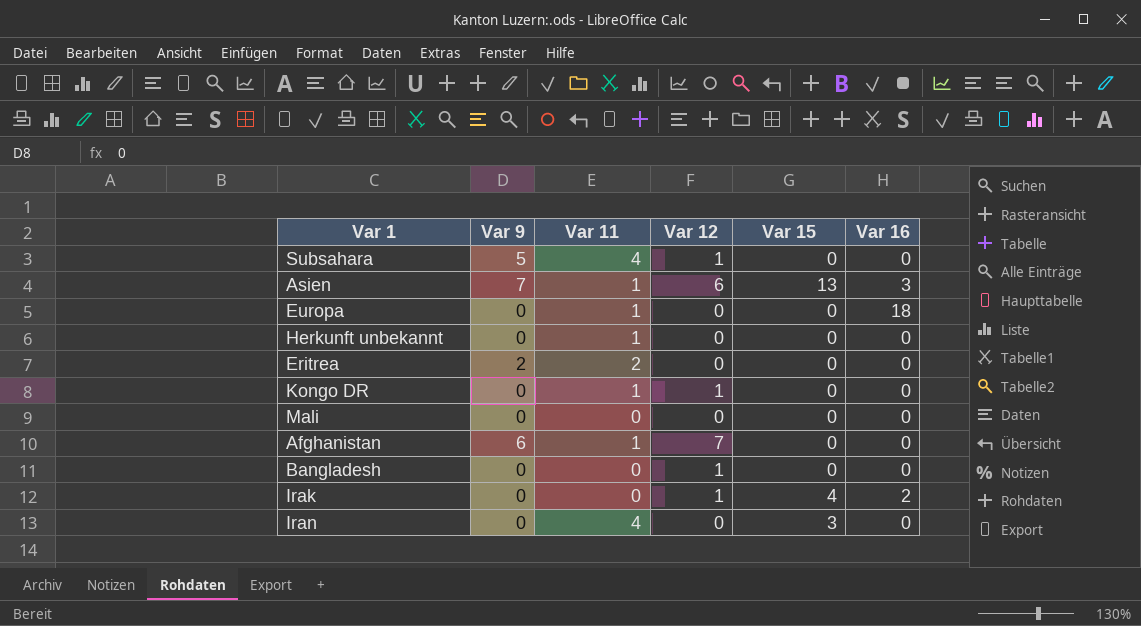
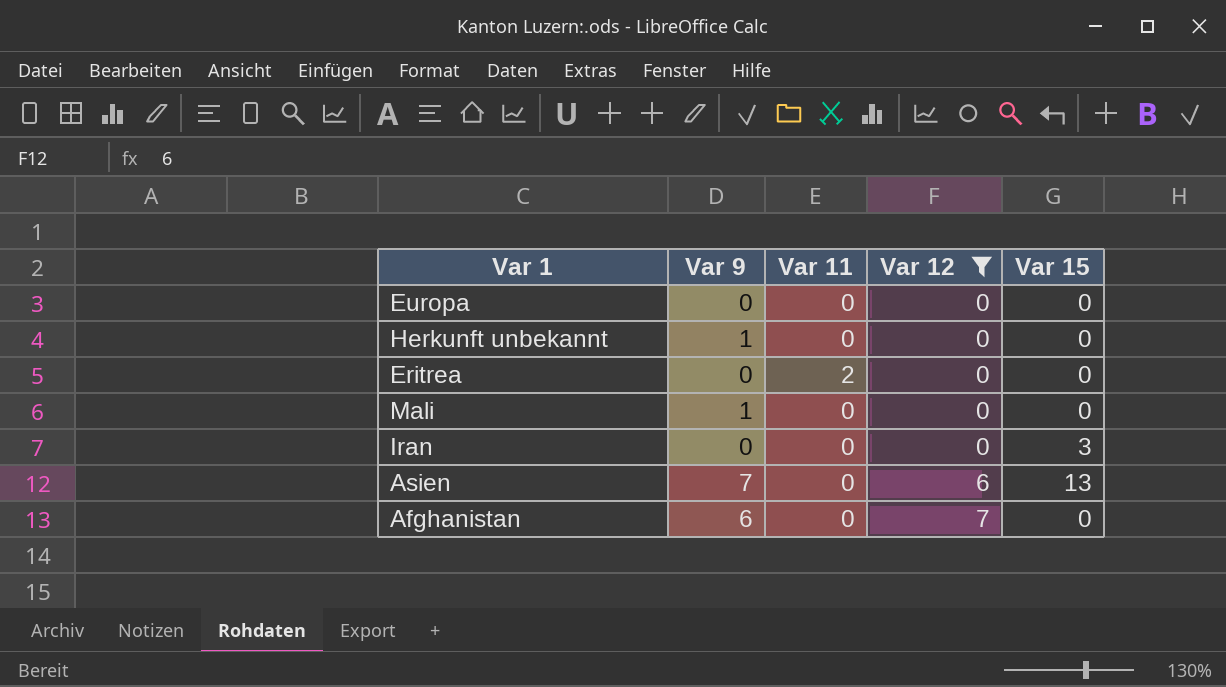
filter: none -> Var 12 != 1
row order: none -> Var 12 ascending
column Var 16 | position: 6 -> none
Europa | Var 11: 1 -> 0
Herkunft unbekannt | Var 9: 0 -> 1
Herkunft unbekannt | Var 11: 1 -> 0
Eritrea | Var 9: 2 -> 0
Mali | Var 9: 0 -> 1
Iran | Var 11: 4 -> 0
Asien | Var 11: 1 -> 0
Afghanistan | Var 11: 1 -> 0

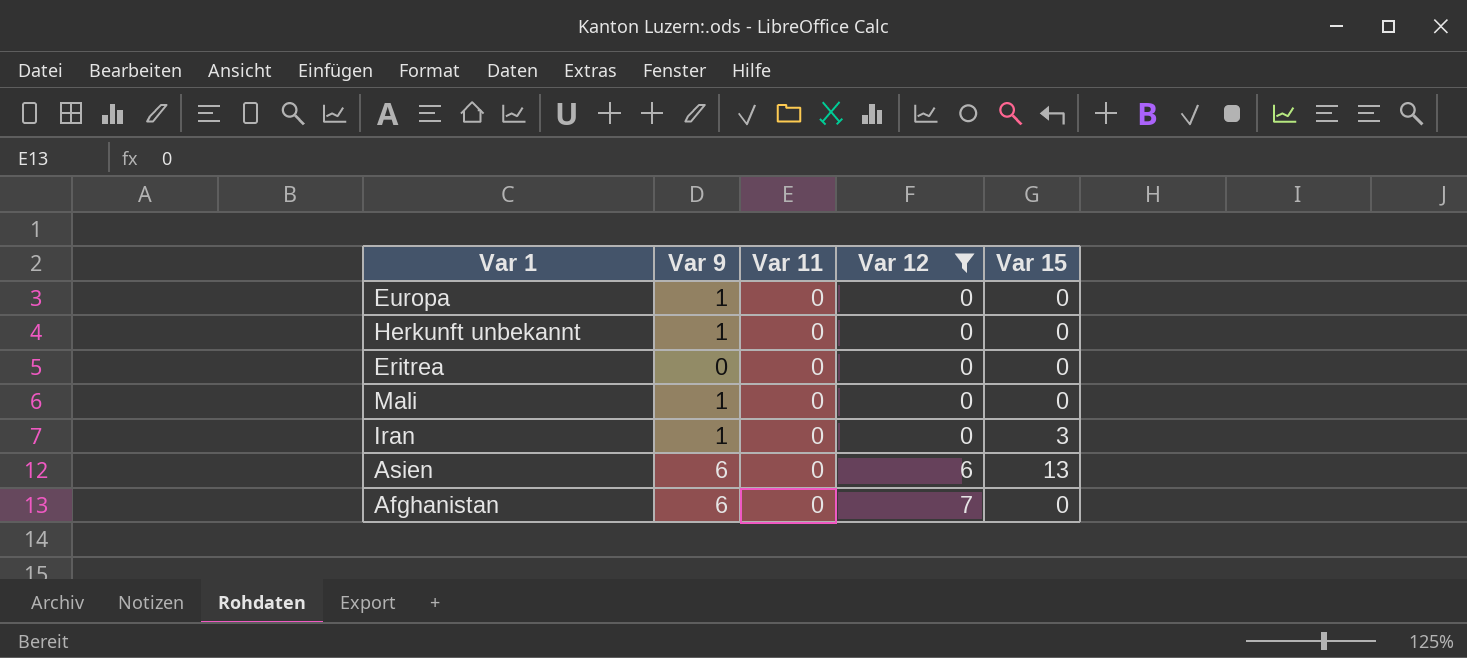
Europa | Var 9: 0 -> 1
Eritrea | Var 11: 2 -> 0
Iran | Var 9: 0 -> 1
Asien | Var 9: 7 -> 6

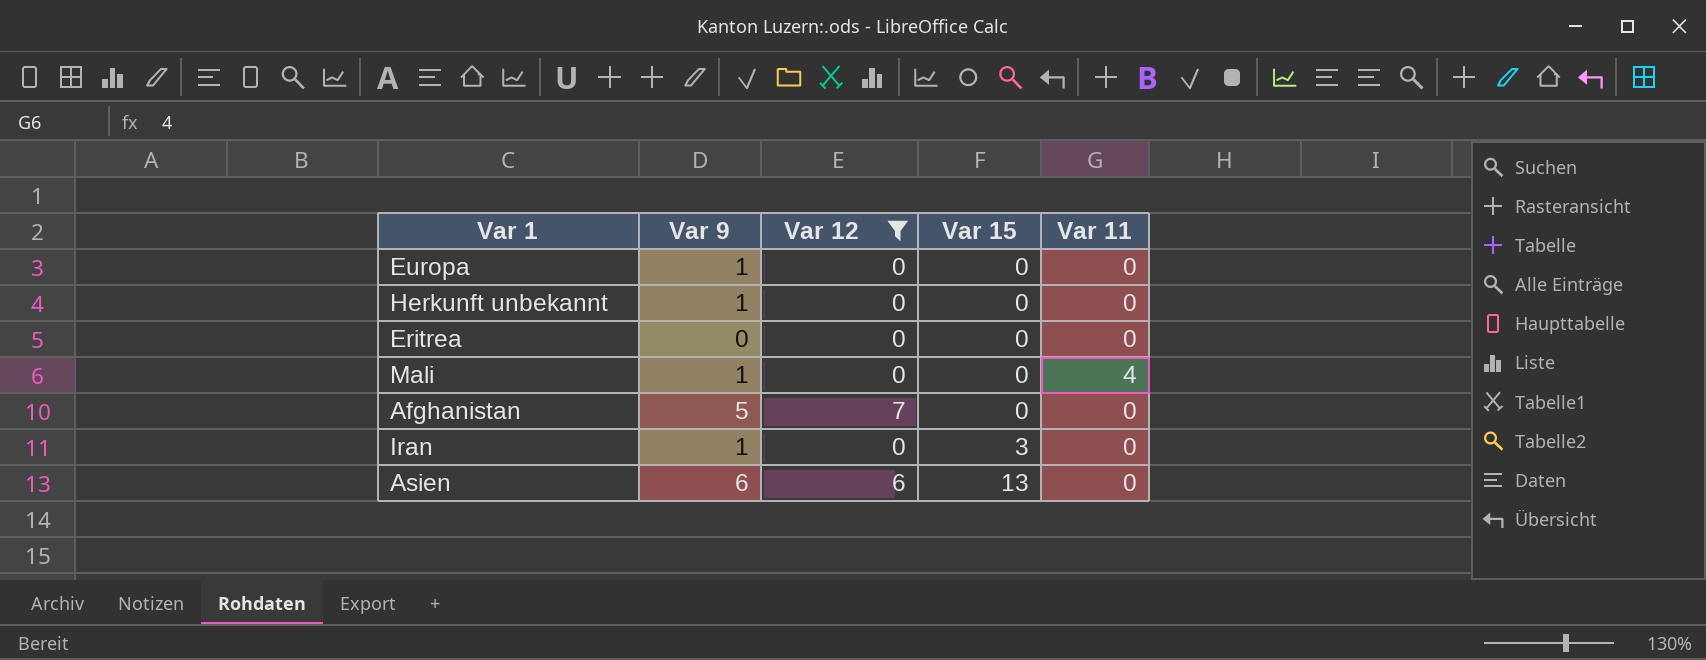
row order: Var 12 ascending -> Var 15 ascending
column Var 11 | position: 3 -> 5
Mali | Var 11: 0 -> 4
Afghanistan | Var 9: 6 -> 5

